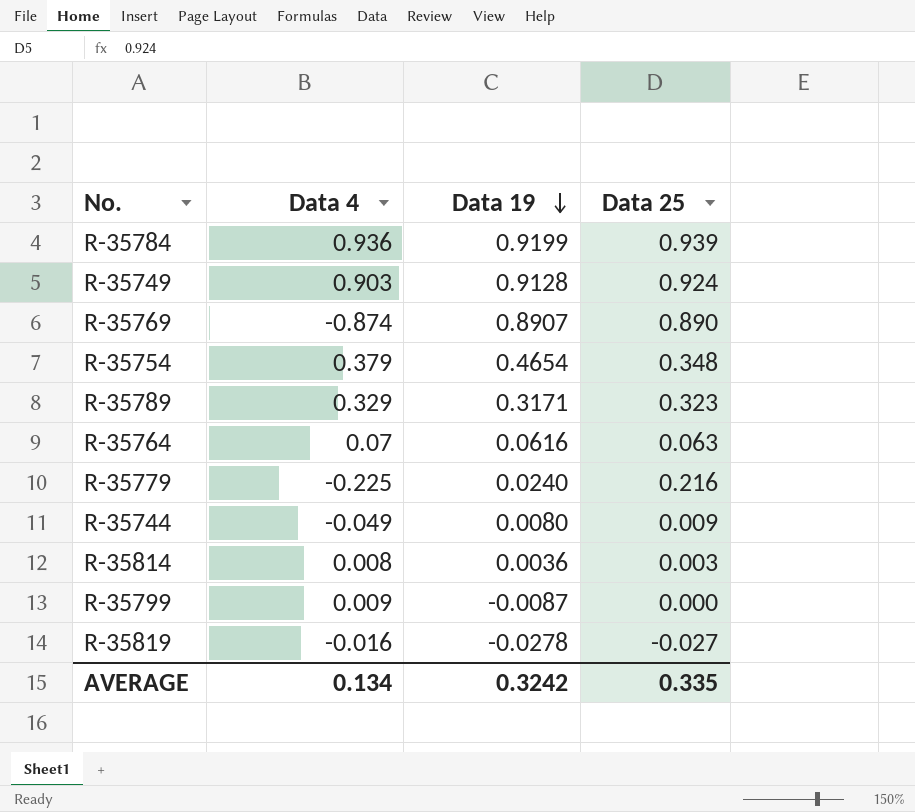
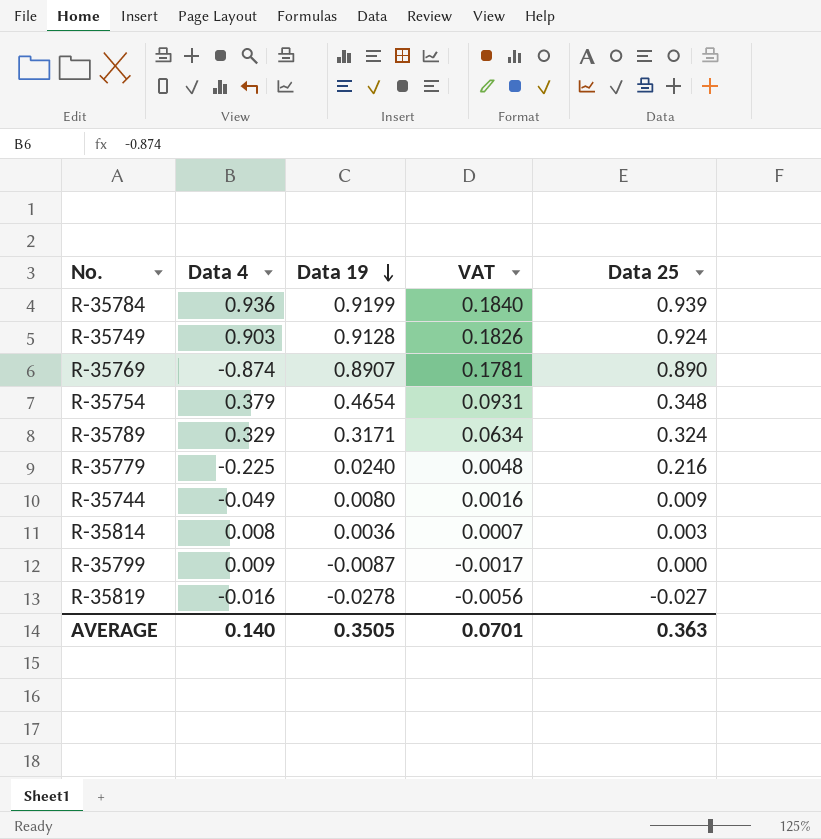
column VAT | formula: none -> [Data 19] * 0.2
row R-35764: 0.07 | 0.0616 | 0.063 -> none
R-35789 | Data 25: 0.323 -> 0.324
AVERAGE | Data 4: 0.134 -> 0.140
AVERAGE | Data 19: 0.3242 -> 0.3505
AVERAGE | Data 25: 0.335 -> 0.363

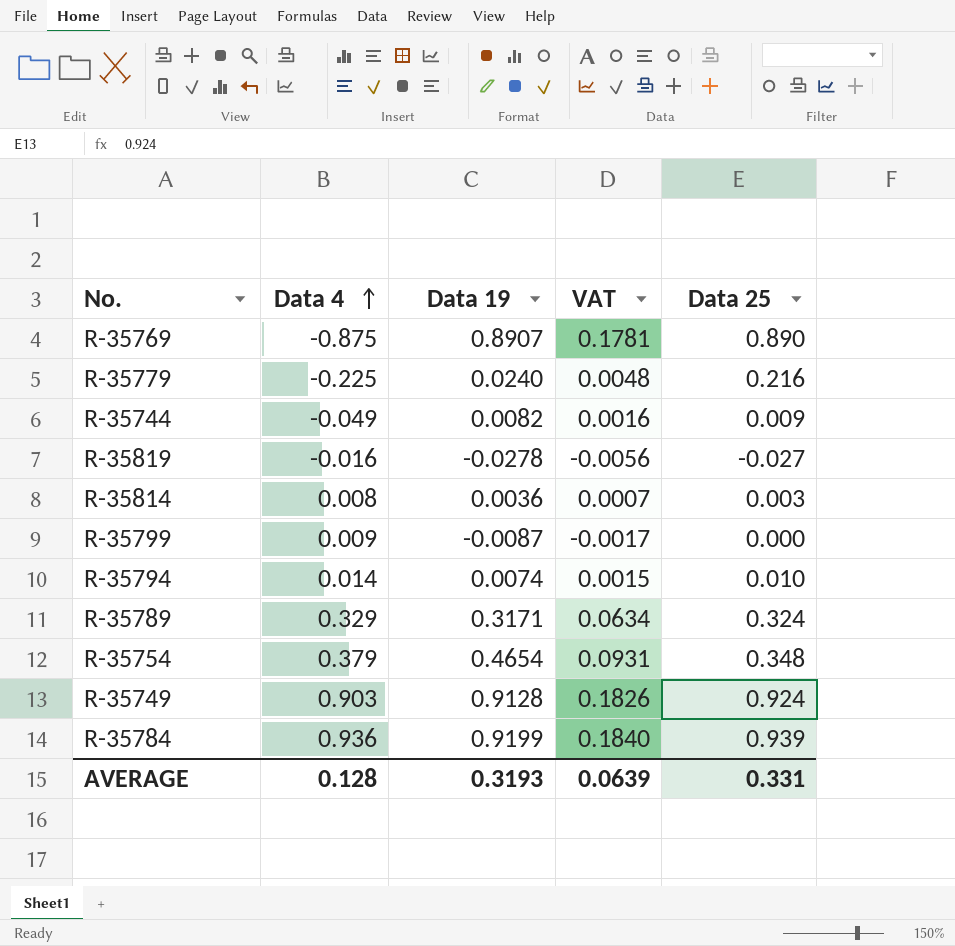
row order: Data 19 descending -> Data 4 ascending
R-35769 | Data 4: -0.874 -> -0.875
R-35744 | Data 19: 0.0080 -> 0.0082
row R-35794: none -> 0.014 | 0.0074 | 0.0015 | 0.010
AVERAGE | Data 4: 0.140 -> 0.128
AVERAGE | Data 19: 0.3505 -> 0.3193
AVERAGE | VAT: 0.0701 -> 0.0639
AVERAGE | Data 25: 0.363 -> 0.331

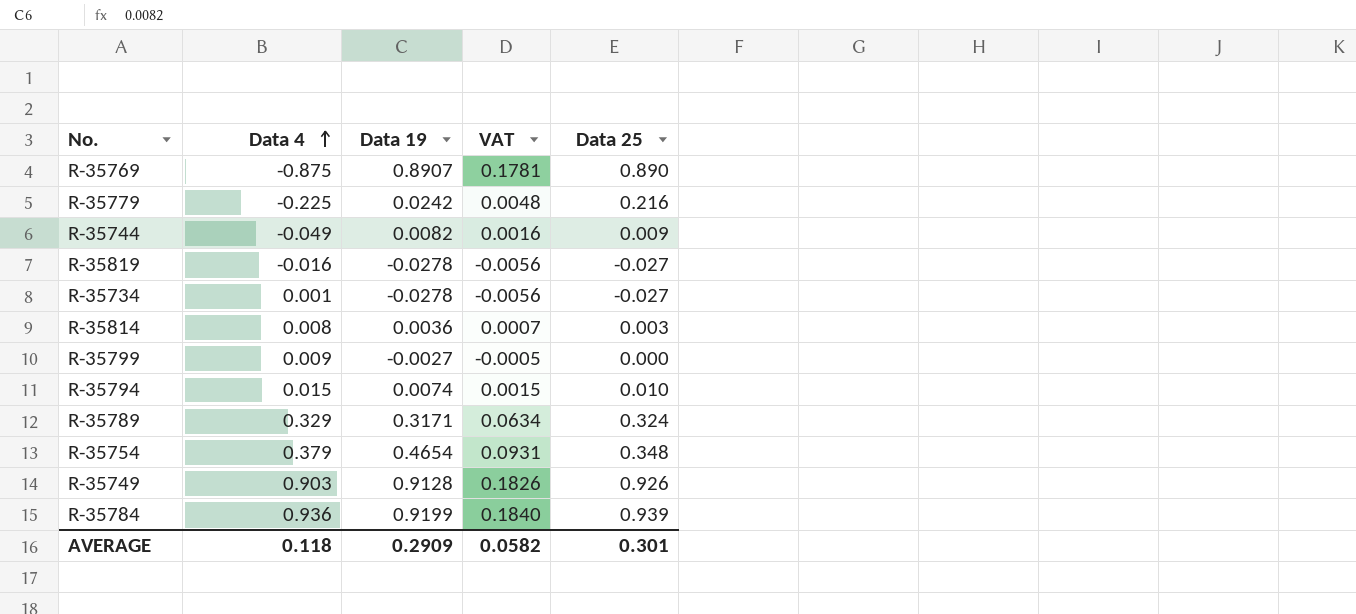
R-35779 | Data 19: 0.0240 -> 0.0242
row R-35734: none -> 0.001 | -0.0278 | -0.0056 | -0.027
R-35799 | Data 19: -0.0087 -> -0.0027
R-35799 | VAT: -0.0017 -> -0.0005
R-35794 | Data 4: 0.014 -> 0.015
R-35749 | Data 25: 0.924 -> 0.926
AVERAGE | Data 4: 0.128 -> 0.118
AVERAGE | Data 19: 0.3193 -> 0.2909
AVERAGE | VAT: 0.0639 -> 0.0582
AVERAGE | Data 25: 0.331 -> 0.301

